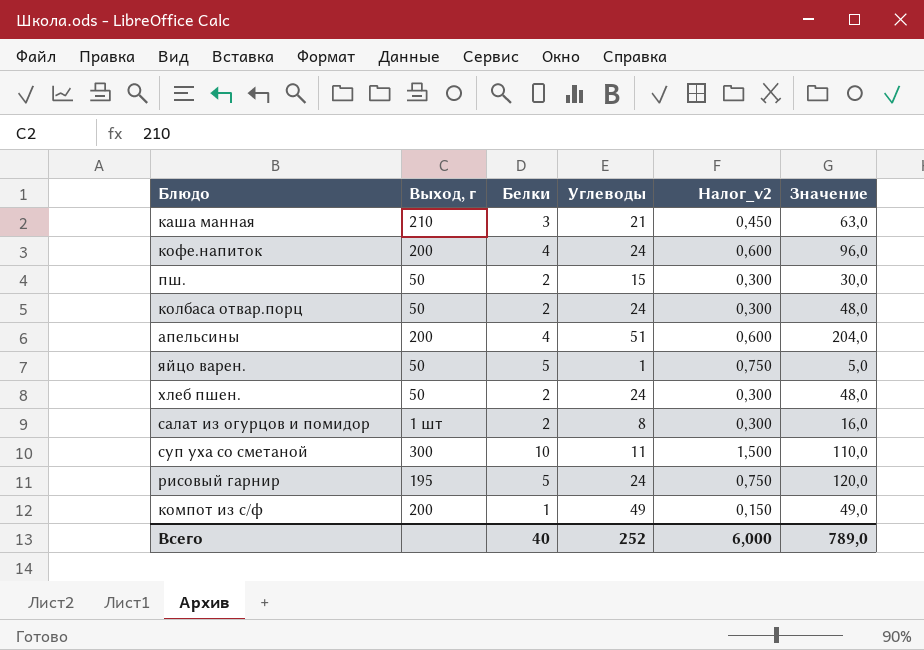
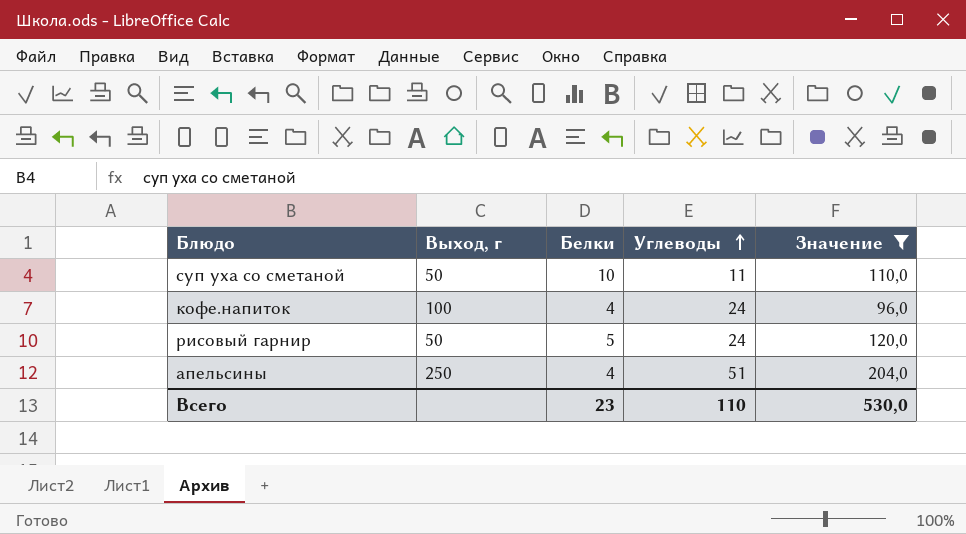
filter: none -> Значение >= 96,0
row order: none -> Углеводы ascending
column Налог_v2 | formula: [Белки] * 0,15 -> none
суп уха со сметаной | Выход, г: 300 -> 50
кофе.напиток | Выход, г: 200 -> 100
рисовый гарнир | Выход, г: 195 -> 50
апельсины | Выход, г: 200 -> 250
Всего | Белки: 40 -> 23
Всего | Углеводы: 252 -> 110
Всего | Значение: 789,0 -> 530,0

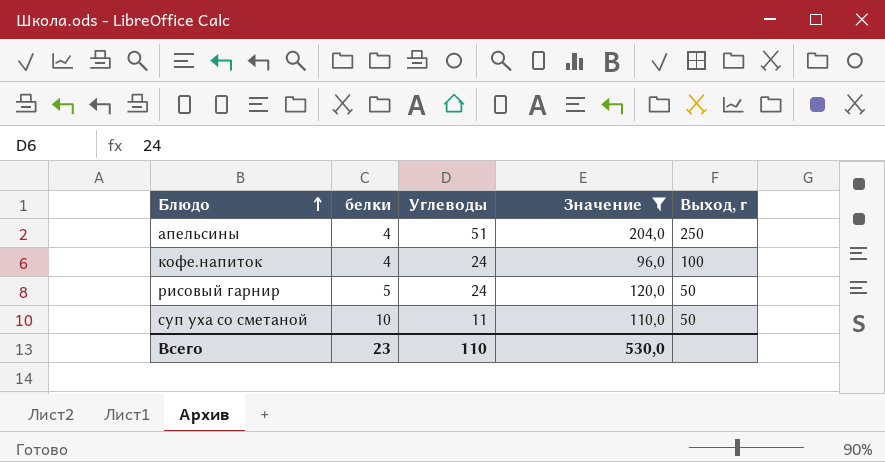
row order: Углеводы ascending -> Блюдо ascending
column name: Белки -> белки
column Выход, г | position: 2 -> 5

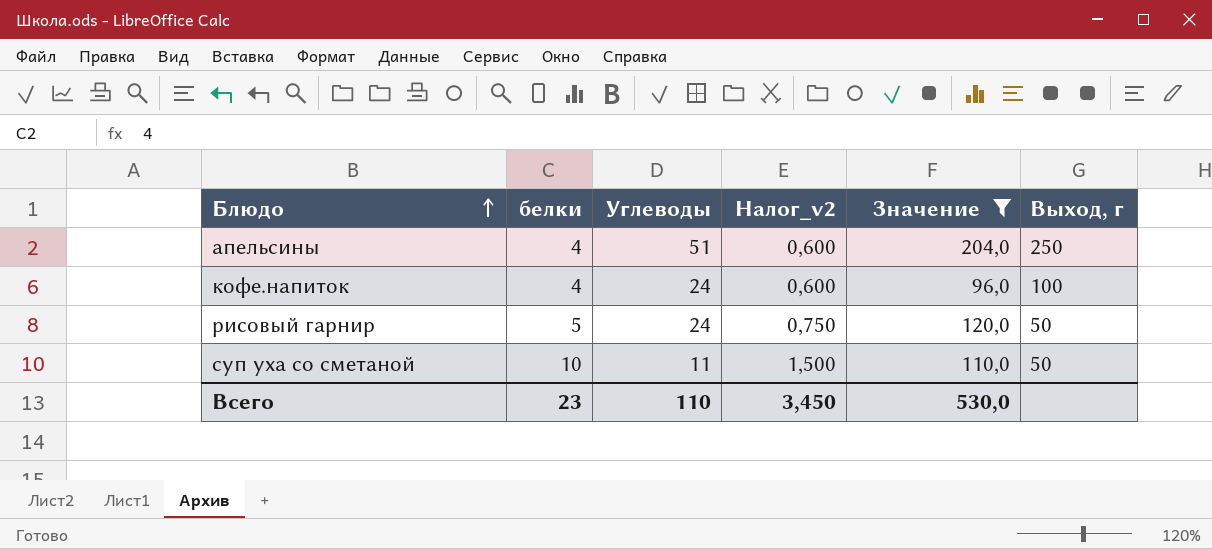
column Налог_v2 | formula: none -> [белки] * 0,15

